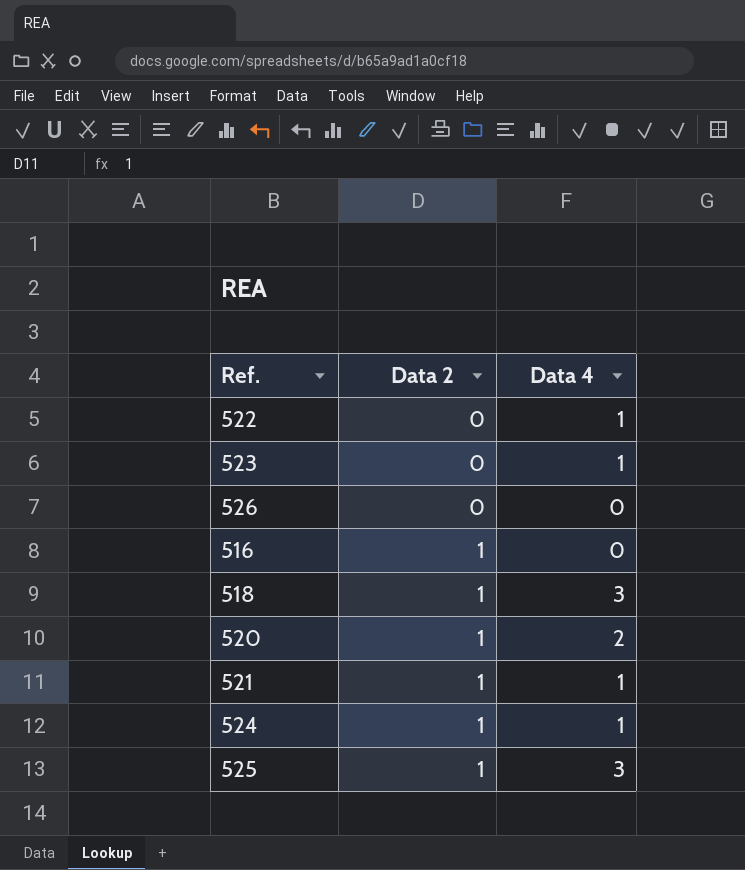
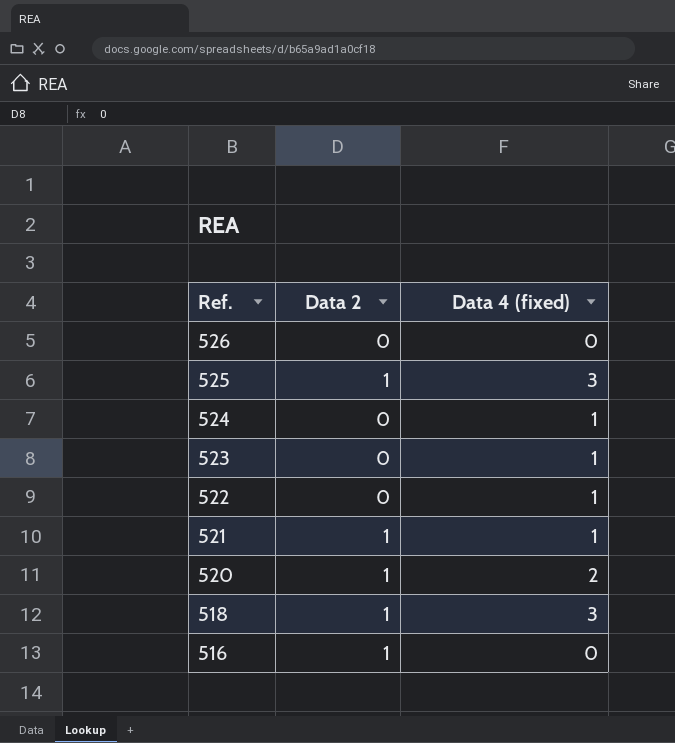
row order: Data 2 ascending -> Ref. descending
column name: Data 4 -> Data 4 (fixed)
524 | Data 2: 1 -> 0

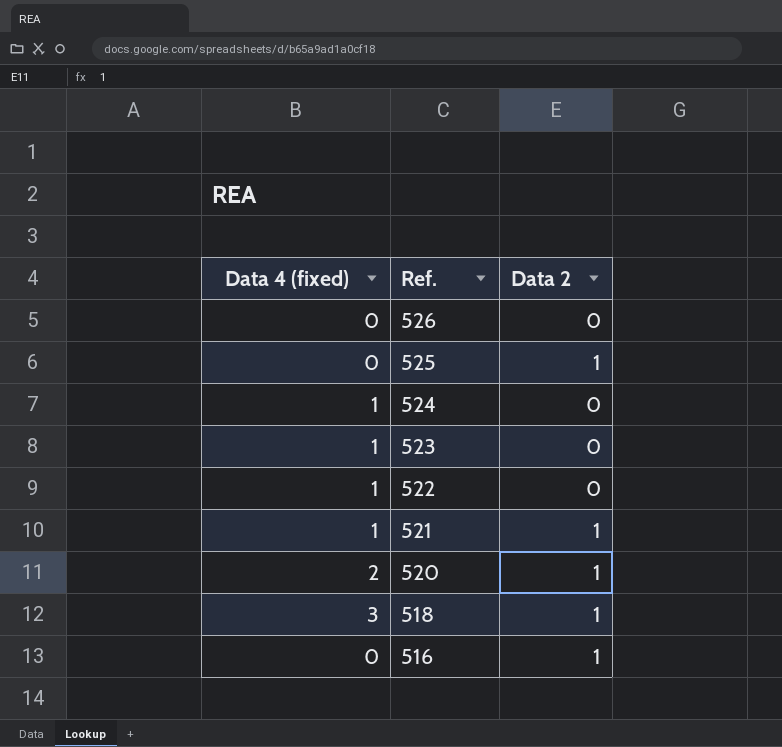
column Data 4 (fixed) | position: 3 -> 1
525 | Data 4 (fixed): 3 -> 0

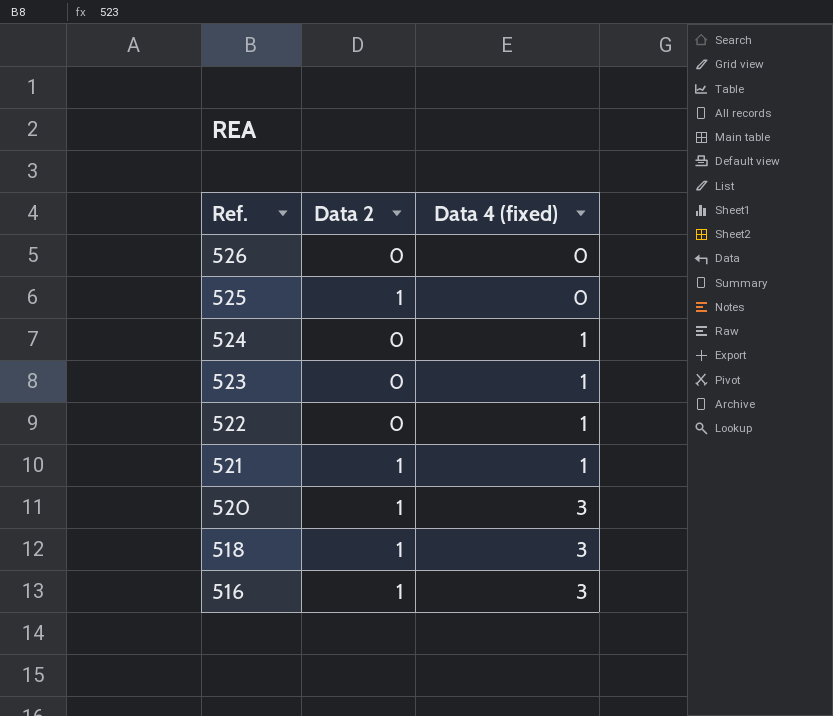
column Data 4 (fixed) | position: 1 -> 3
520 | Data 4 (fixed): 2 -> 3
516 | Data 4 (fixed): 0 -> 3

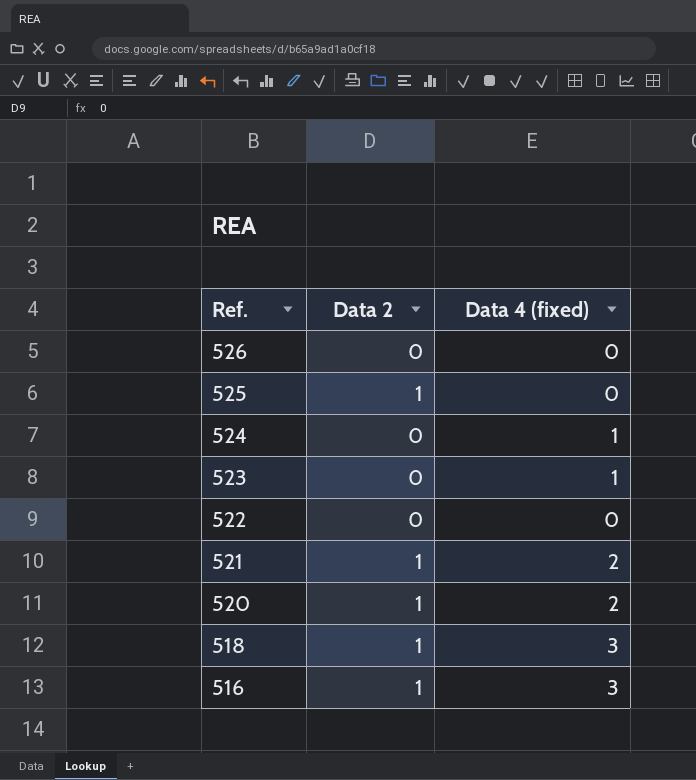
522 | Data 4 (fixed): 1 -> 0
521 | Data 4 (fixed): 1 -> 2
520 | Data 4 (fixed): 3 -> 2

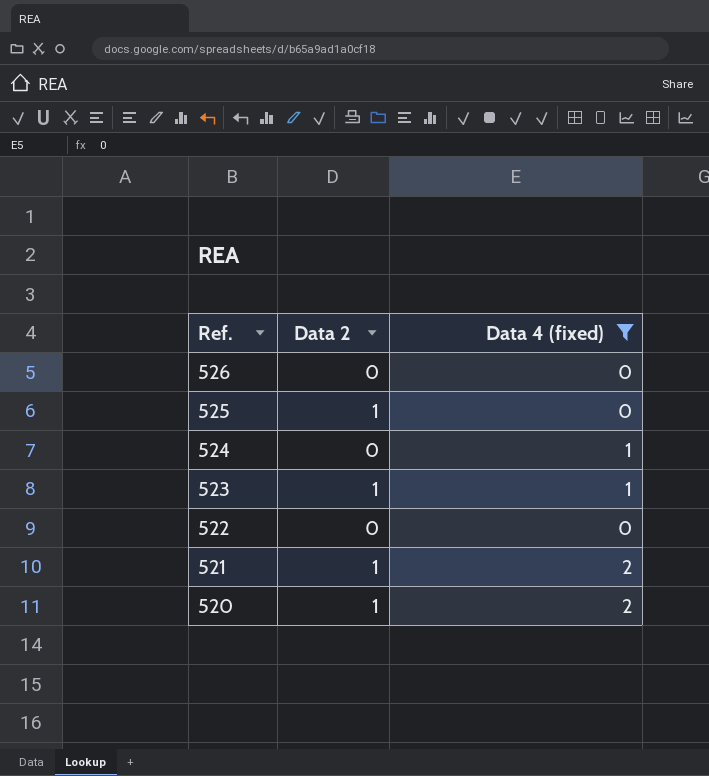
filter: none -> Data 4 (fixed) != 3
523 | Data 2: 0 -> 1

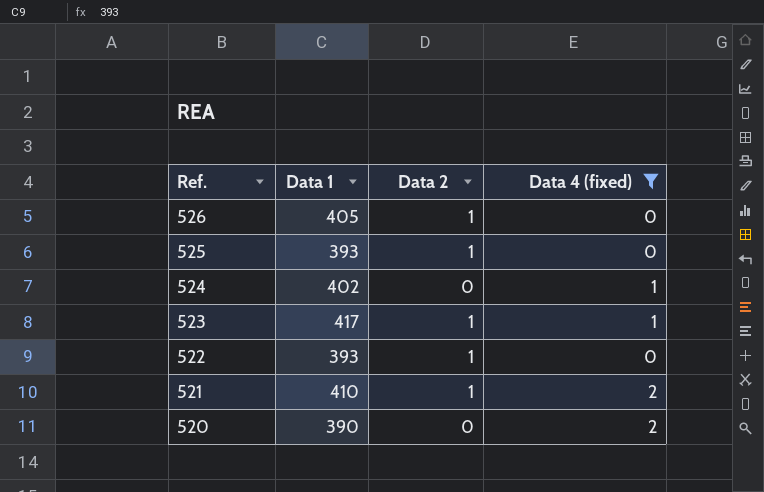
column Data 1 | position: none -> 2
526 | Data 2: 0 -> 1
522 | Data 2: 0 -> 1
520 | Data 2: 1 -> 0

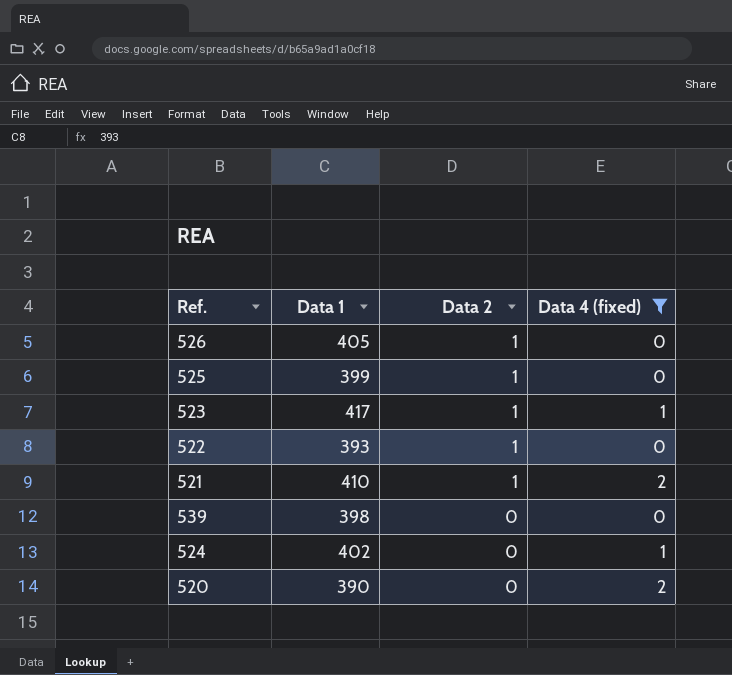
row order: Ref. descending -> Data 2 descending
525 | Data 1: 393 -> 399
row 539: none -> 398 | 0 | 0

